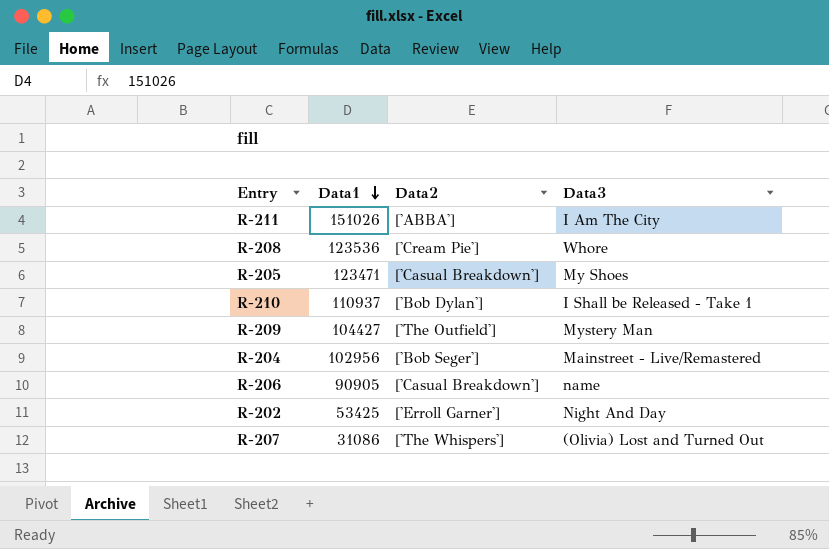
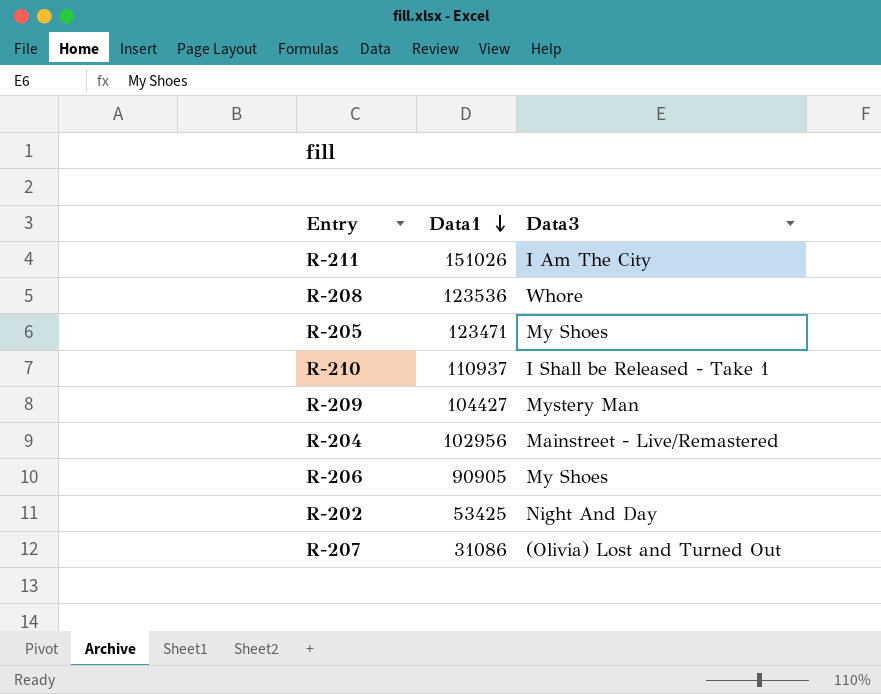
column Data2 | position: 3 -> none
R-206 | Data3: name -> My Shoes

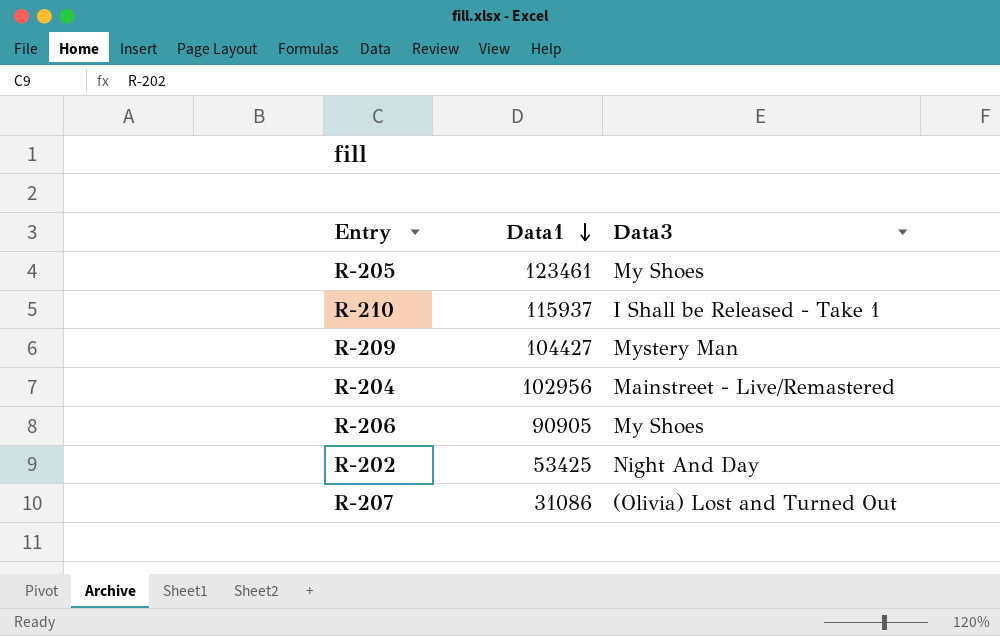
row R-211: 151026 | I Am The City -> none
row R-208: 123536 | Whore -> none
R-205 | Data1: 123471 -> 123461
R-210 | Data1: 110937 -> 115937

